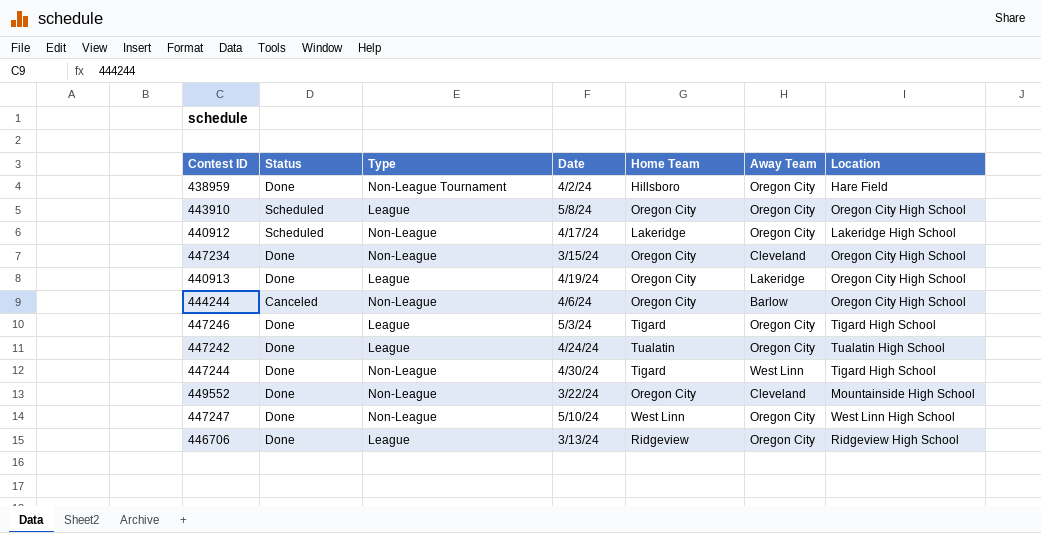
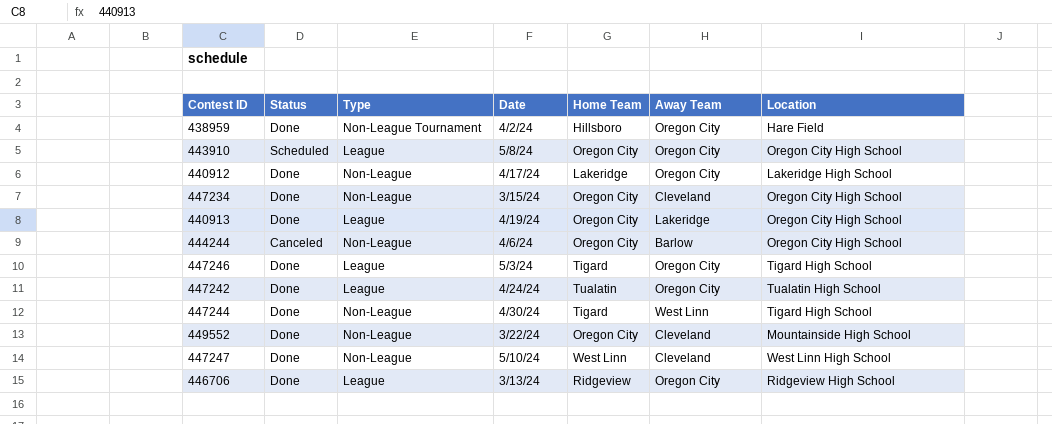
440912 | Status: Scheduled -> Done
447247 | Away Team: Oregon City -> Cleveland

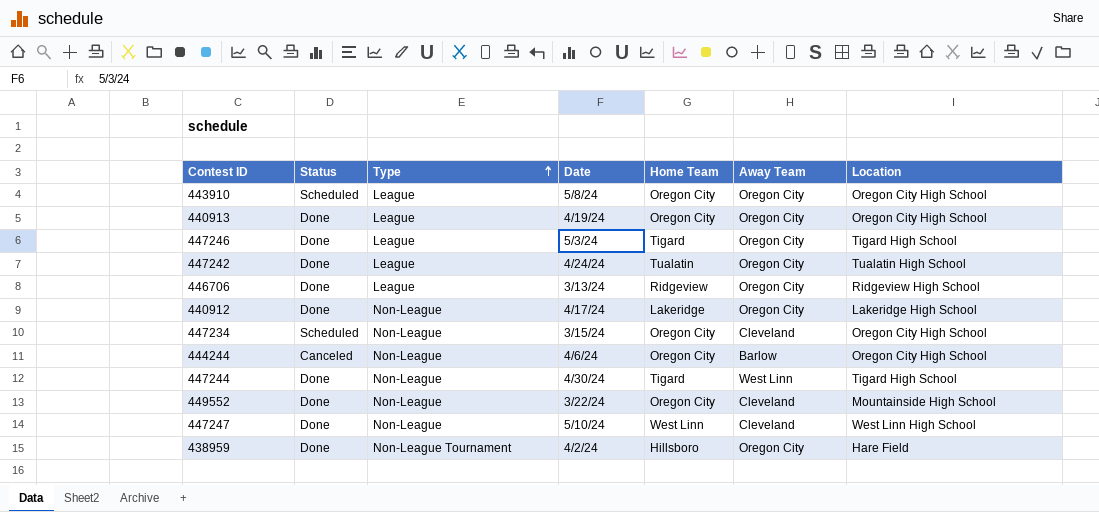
row order: none -> Type ascending
440913 | Away Team: Lakeridge -> Oregon City
447234 | Status: Done -> Scheduled

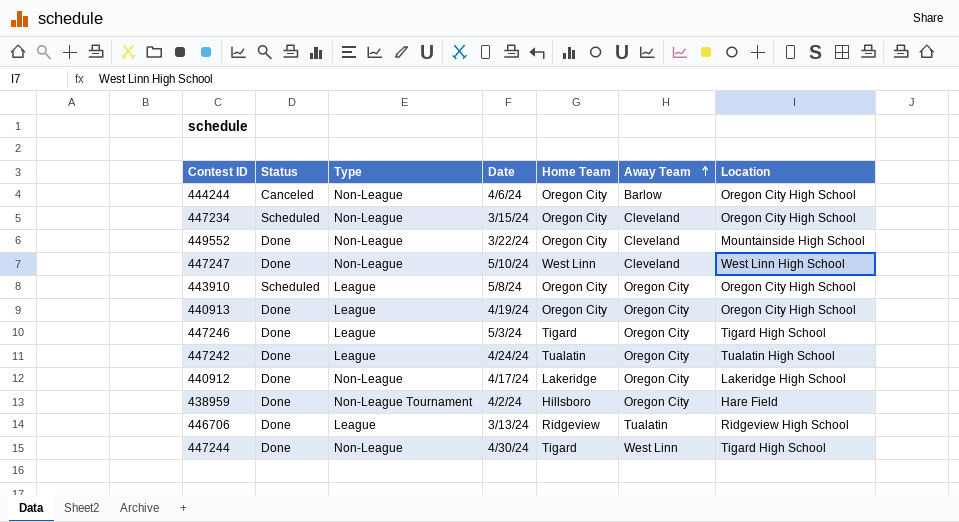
row order: Type ascending -> Away Team ascending
446706 | Away Team: Oregon City -> Tualatin

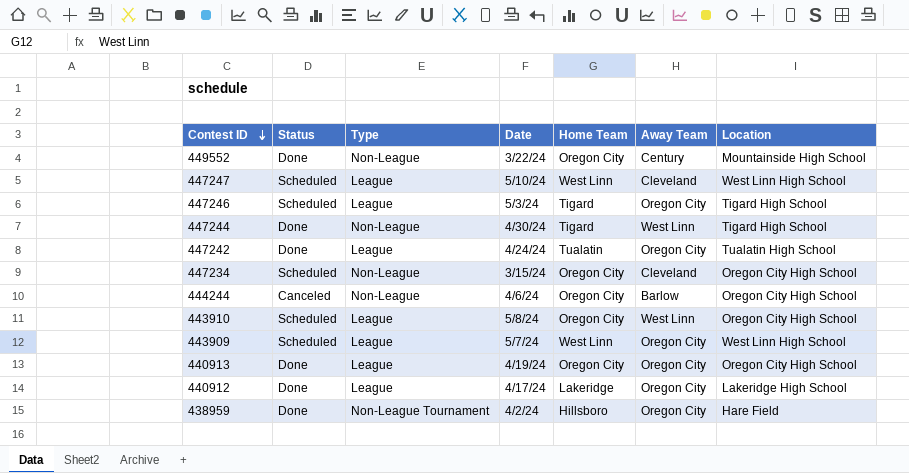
row order: Away Team ascending -> Contest ID descending
row 446706: Done | League | 3/13/24 | Ridgeview | Tualatin | Ridgeview High School -> none
449552 | Away Team: Cleveland -> Century
447247 | Status: Done -> Scheduled
447247 | Type: Non-League -> League
447246 | Status: Done -> Scheduled
443910 | Away Team: Oregon City -> West Linn
row 443909: none -> Scheduled | League | 5/7/24 | West Linn | Oregon City | West Linn High School
440912 | Type: Non-League -> League

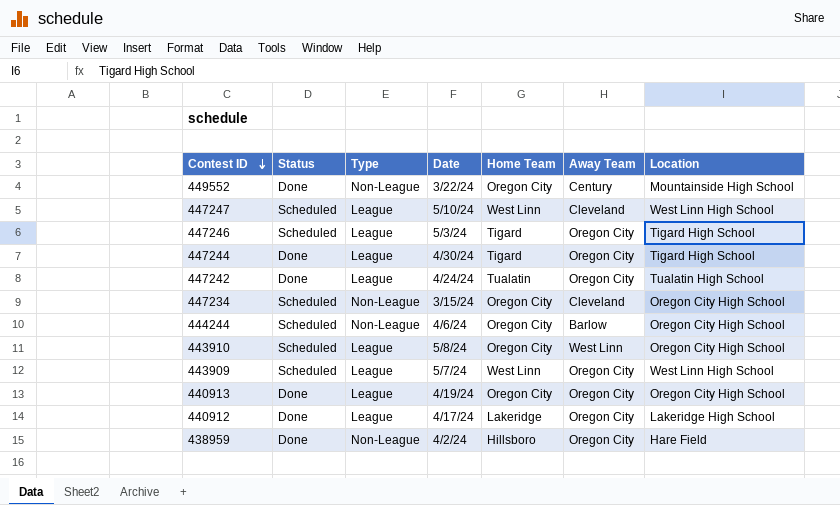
447244 | Type: Non-League -> League
447244 | Away Team: West Linn -> Oregon City
444244 | Status: Canceled -> Scheduled
438959 | Type: Non-League Tournament -> Non-League

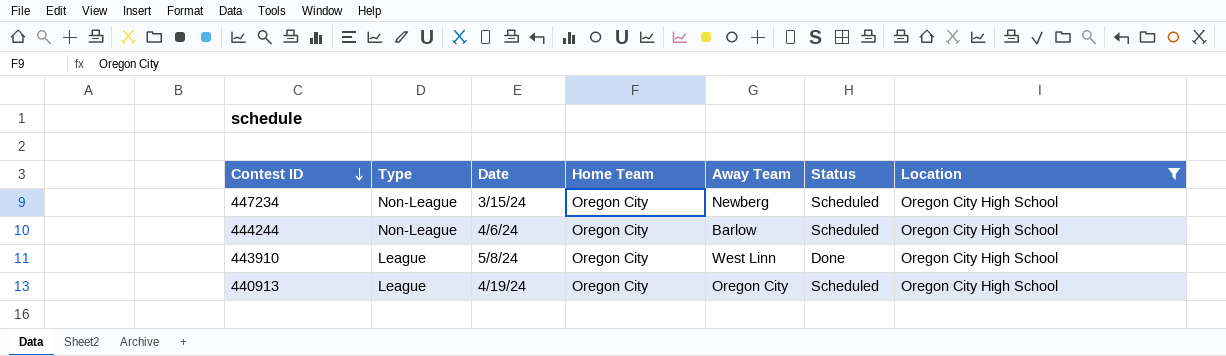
filter: none -> Location = Oregon City High School
column Status | position: 2 -> 6
447234 | Away Team: Cleveland -> Newberg
443910 | Status: Scheduled -> Done
440913 | Status: Done -> Scheduled

